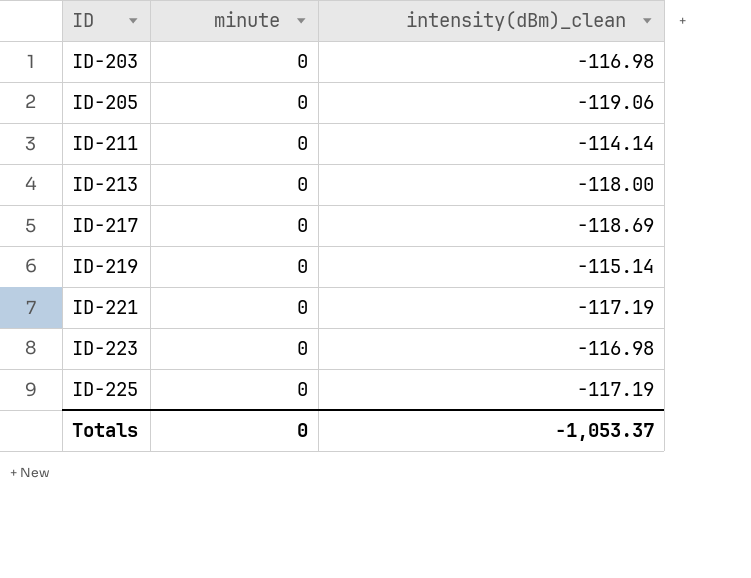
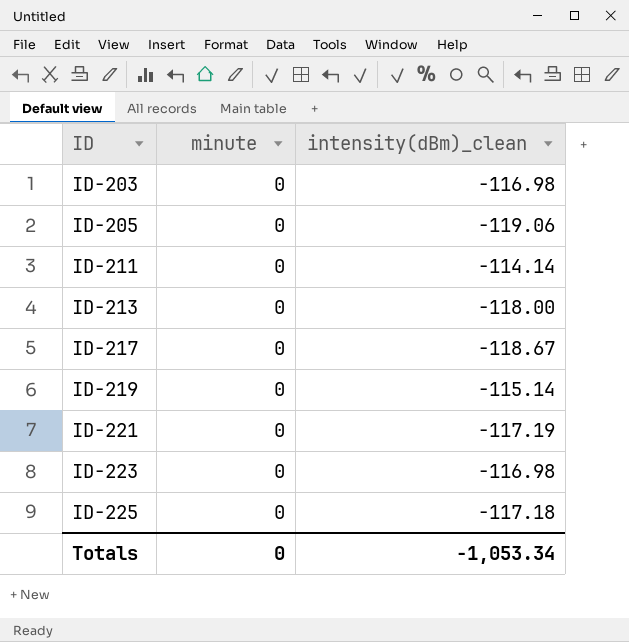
ID-217 | intensity(dBm)_clean: -118.69 -> -118.67
ID-225 | intensity(dBm)_clean: -117.19 -> -117.18
Totals | intensity(dBm)_clean: -1,053.37 -> -1,053.34

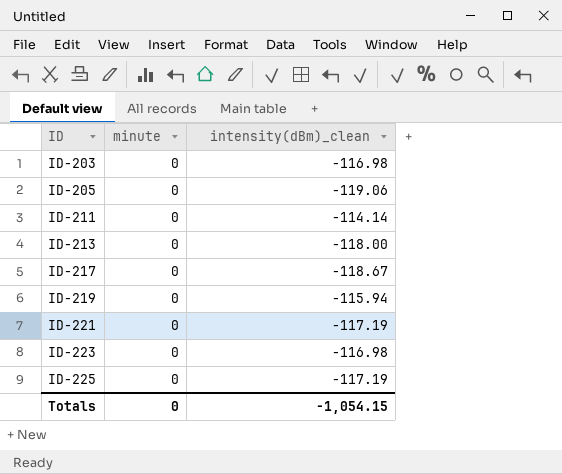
ID-219 | intensity(dBm)_clean: -115.14 -> -115.94
ID-225 | intensity(dBm)_clean: -117.18 -> -117.19
Totals | intensity(dBm)_clean: -1,053.34 -> -1,054.15

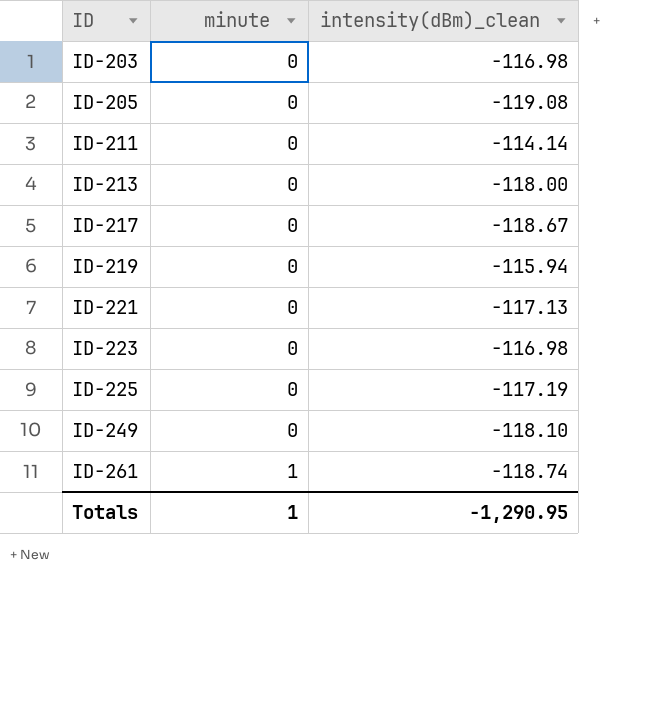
ID-205 | intensity(dBm)_clean: -119.06 -> -119.08
ID-221 | intensity(dBm)_clean: -117.19 -> -117.13
row ID-249: none -> 0 | -118.10
row ID-261: none -> 1 | -118.74
Totals | minute: 0 -> 1
Totals | intensity(dBm)_clean: -1,054.15 -> -1,290.95

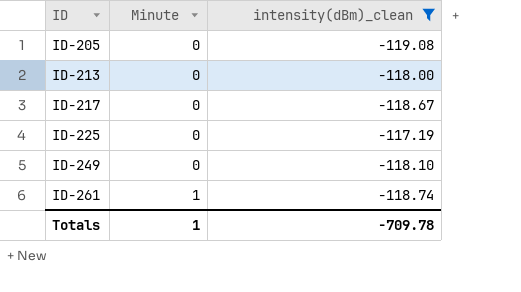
filter: none -> intensity(dBm)_clean <= -117.19
column name: minute -> Minute
Totals | intensity(dBm)_clean: -1,290.95 -> -709.78

